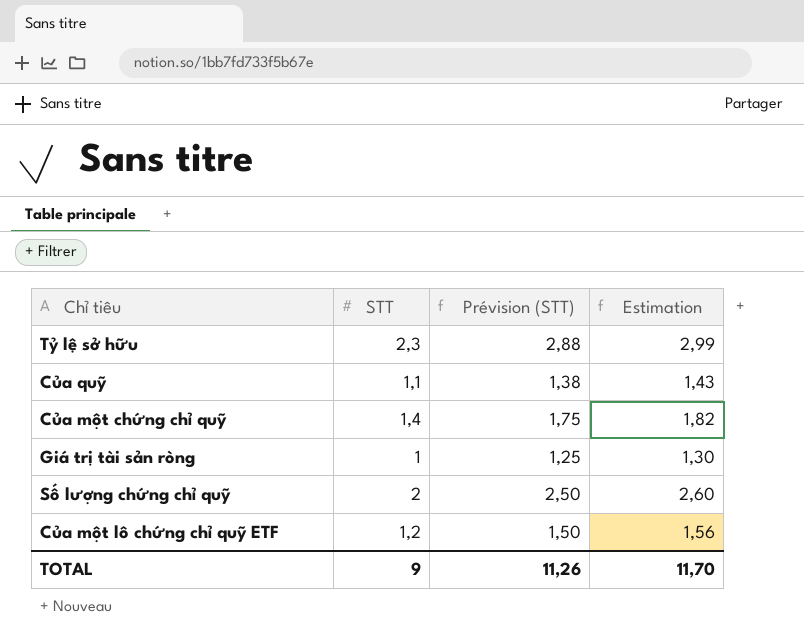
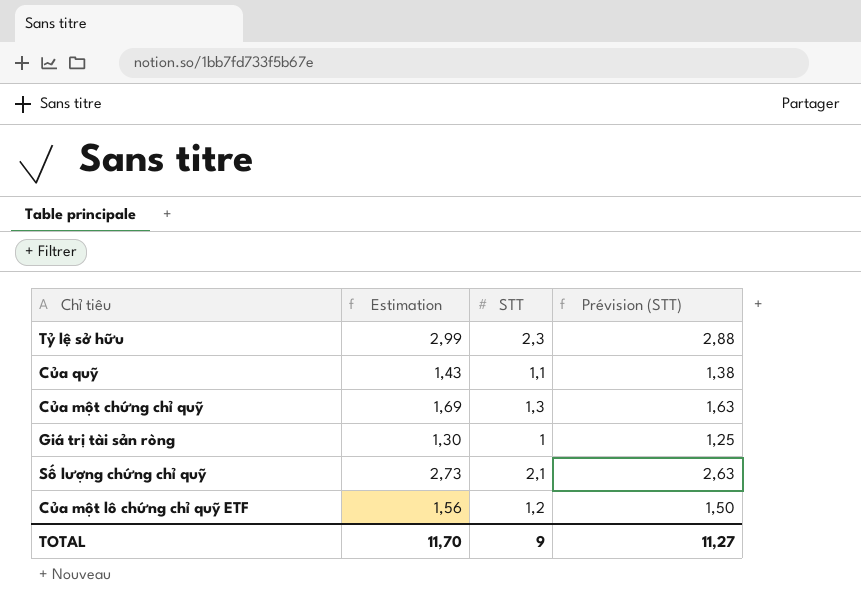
column Estimation | position: 4 -> 2
Của một chứng chỉ quỹ | Estimation: 1,82 -> 1,69
Của một chứng chỉ quỹ | STT: 1,4 -> 1,3
Của một chứng chỉ quỹ | Prévision (STT): 1,75 -> 1,63
Số lượng chứng chỉ quỹ | Estimation: 2,60 -> 2,73
Số lượng chứng chỉ quỹ | STT: 2 -> 2,1
Số lượng chứng chỉ quỹ | Prévision (STT): 2,50 -> 2,63
TOTAL | Prévision (STT): 11,26 -> 11,27

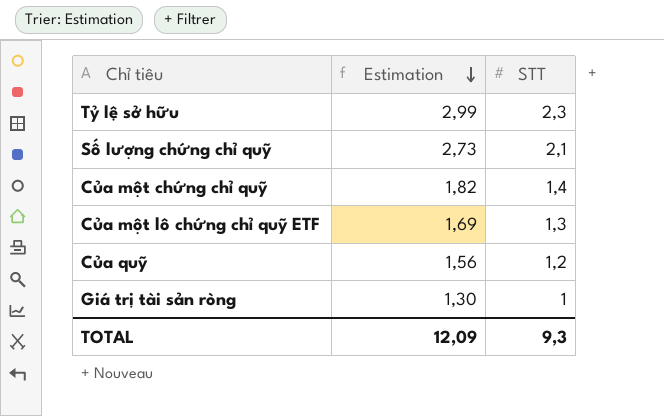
row order: none -> Estimation descending
column Prévision (STT) | formula: [STT] * 1,25 -> none
Của một chứng chỉ quỹ | Estimation: 1,69 -> 1,82
Của một chứng chỉ quỹ | STT: 1,3 -> 1,4
Của một lô chứng chỉ quỹ ETF | Estimation: 1,56 -> 1,69
Của một lô chứng chỉ quỹ ETF | STT: 1,2 -> 1,3
Của quỹ | Estimation: 1,43 -> 1,56
Của quỹ | STT: 1,1 -> 1,2
TOTAL | Estimation: 11,70 -> 12,09
TOTAL | STT: 9 -> 9,3

